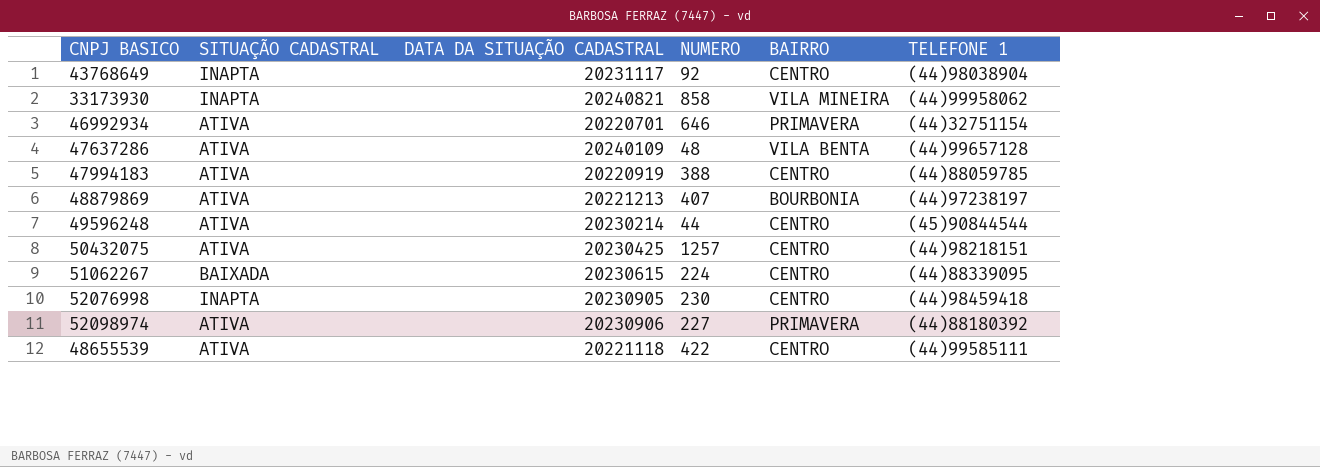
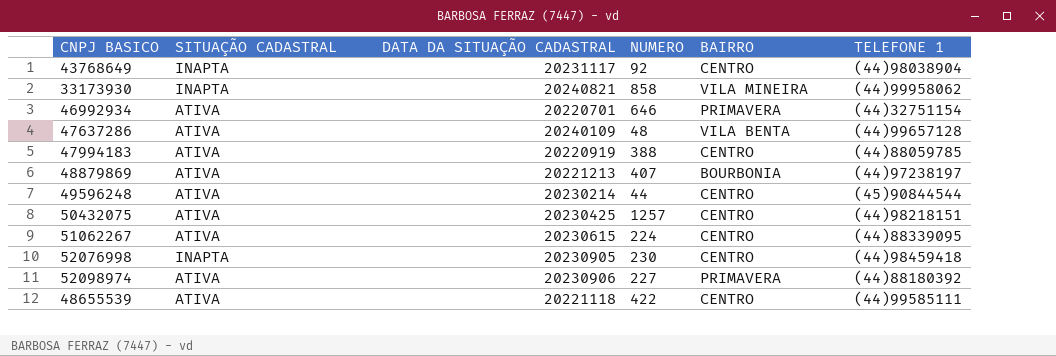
51062267 | SITUAÇÃO CADASTRAL: BAIXADA -> ATIVA

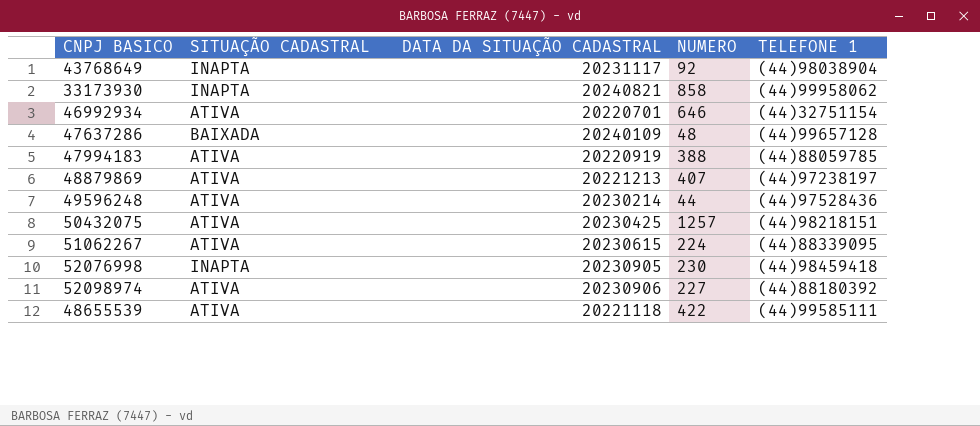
column BAIRRO | position: 5 -> none
47637286 | SITUAÇÃO CADASTRAL: ATIVA -> BAIXADA
49596248 | TELEFONE 1: (45)90844544 -> (44)97528436

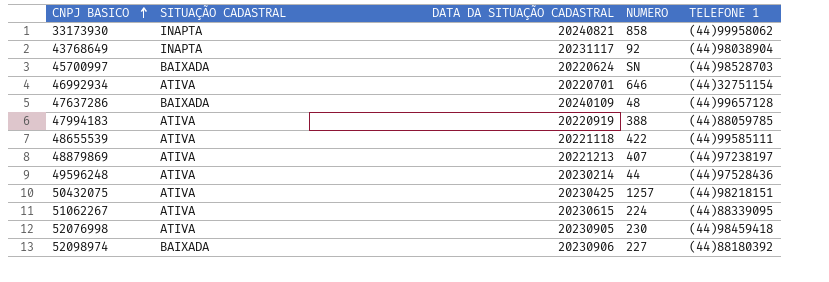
row order: none -> CNPJ BASICO ascending
row 45700997: none -> BAIXADA | 20220624 | SN | (44)98528703
52076998 | SITUAÇÃO CADASTRAL: INAPTA -> ATIVA
52098974 | SITUAÇÃO CADASTRAL: ATIVA -> BAIXADA

